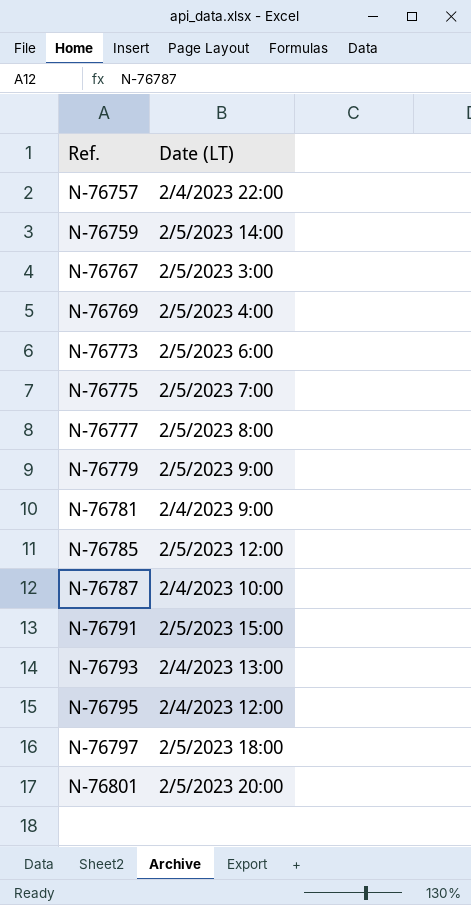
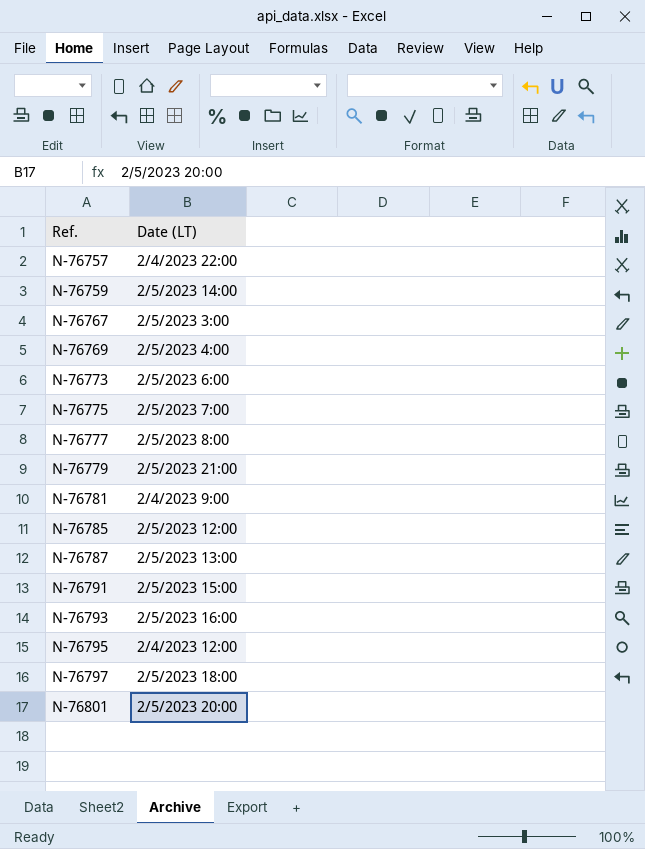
N-76779 | Date (LT): 2/5/2023 9:00 -> 2/5/2023 21:00
N-76787 | Date (LT): 2/4/2023 10:00 -> 2/5/2023 13:00
N-76793 | Date (LT): 2/4/2023 13:00 -> 2/5/2023 16:00

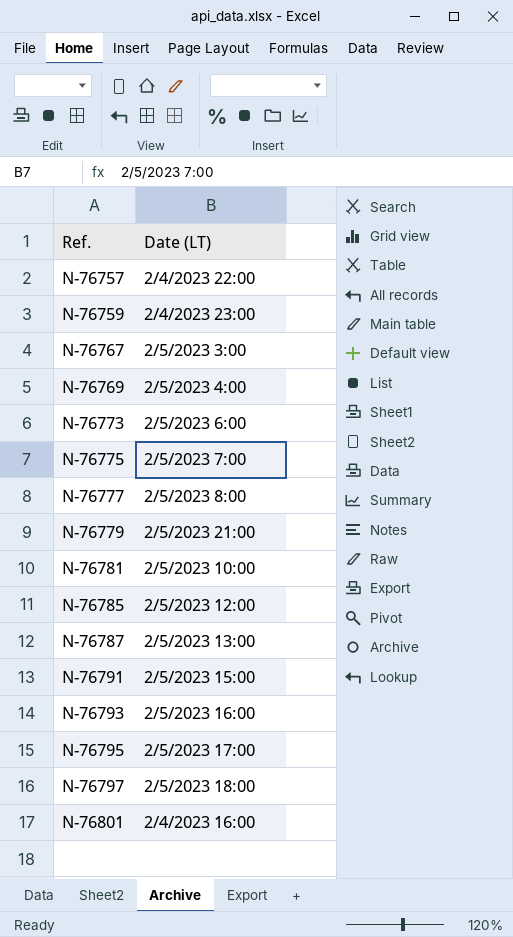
N-76759 | Date (LT): 2/5/2023 14:00 -> 2/4/2023 23:00
N-76781 | Date (LT): 2/4/2023 9:00 -> 2/5/2023 10:00
N-76795 | Date (LT): 2/4/2023 12:00 -> 2/5/2023 17:00
N-76801 | Date (LT): 2/5/2023 20:00 -> 2/4/2023 16:00

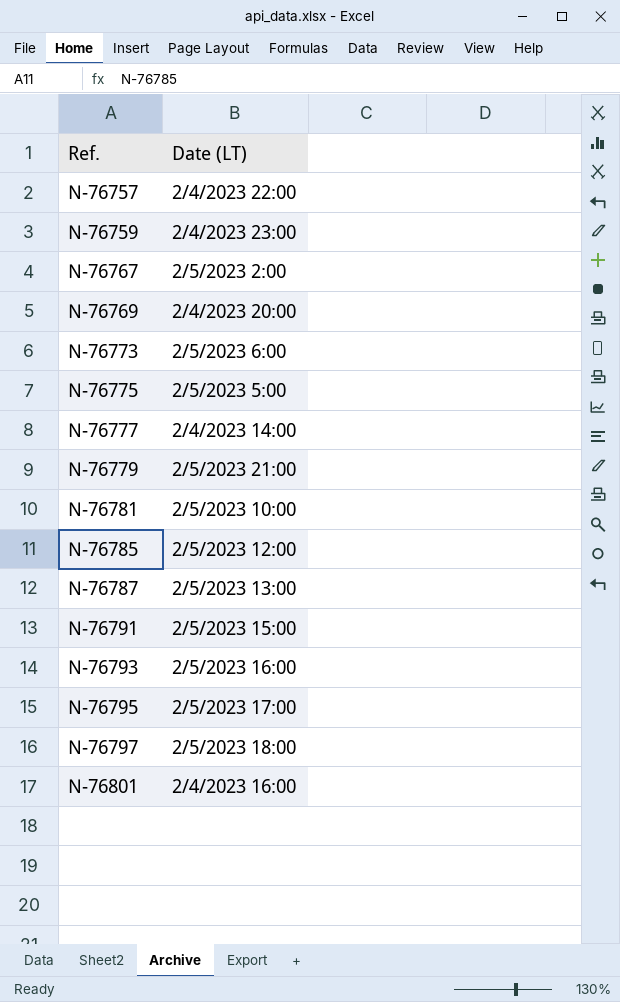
N-76767 | Date (LT): 2/5/2023 3:00 -> 2/5/2023 2:00
N-76769 | Date (LT): 2/5/2023 4:00 -> 2/4/2023 20:00
N-76775 | Date (LT): 2/5/2023 7:00 -> 2/5/2023 5:00
N-76777 | Date (LT): 2/5/2023 8:00 -> 2/4/2023 14:00

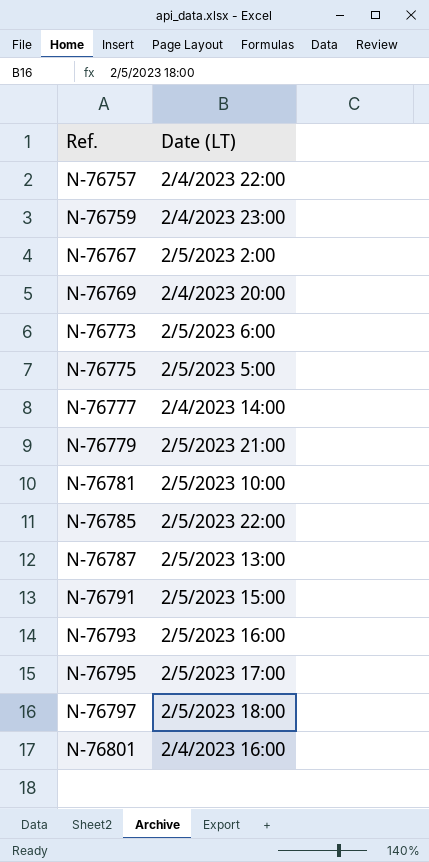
N-76785 | Date (LT): 2/5/2023 12:00 -> 2/5/2023 22:00

